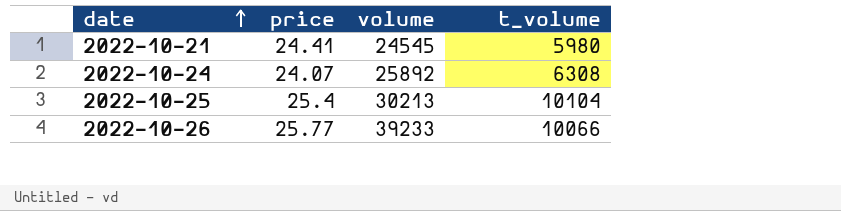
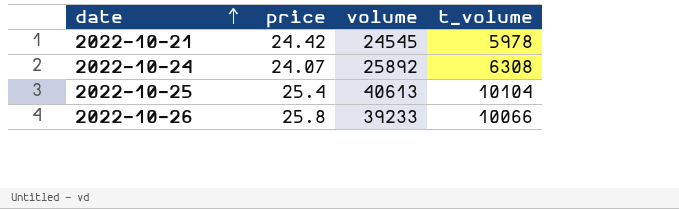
2022-10-21 | price: 24.41 -> 24.42
2022-10-21 | t_volume: 5980 -> 5978
2022-10-25 | volume: 30213 -> 40613
2022-10-26 | price: 25.77 -> 25.8

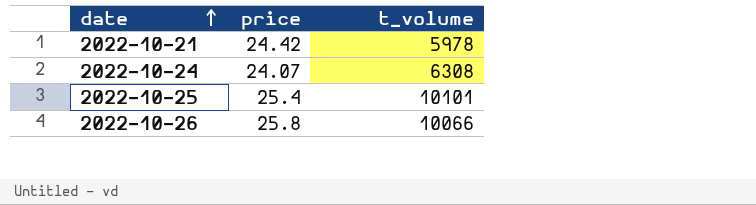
column volume | position: 3 -> none
2022-10-25 | t_volume: 10104 -> 10101

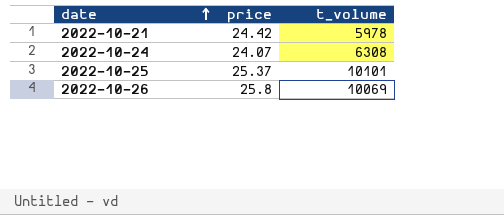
2022-10-25 | price: 25.4 -> 25.37
2022-10-26 | t_volume: 10066 -> 10069

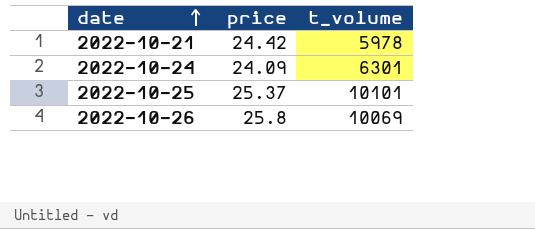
2022-10-24 | price: 24.07 -> 24.09
2022-10-24 | t_volume: 6308 -> 6301

